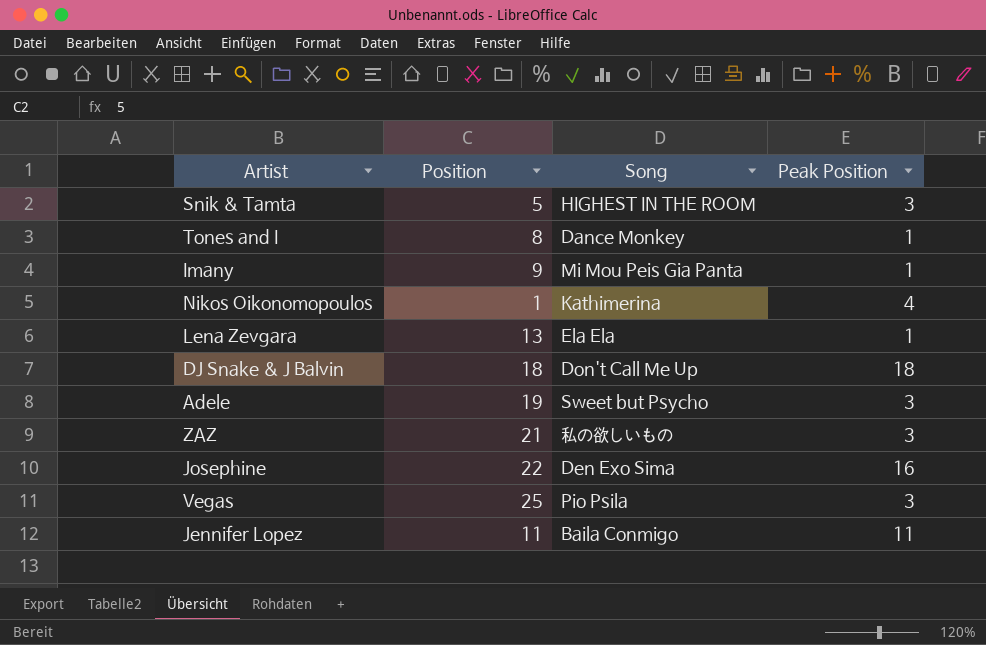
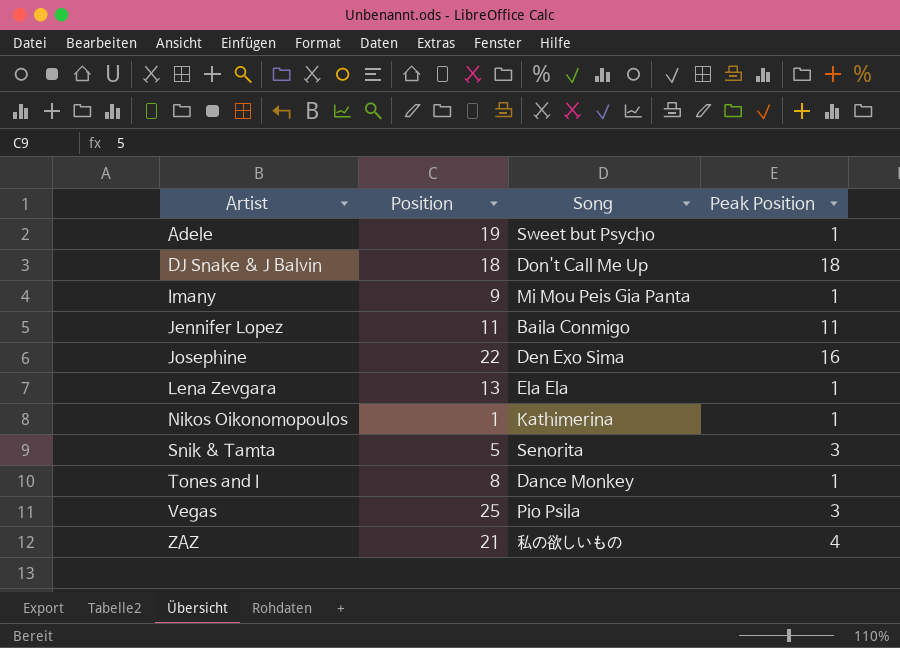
row order: none -> Artist ascending
Adele | Peak Position: 3 -> 1
Nikos Oikonomopoulos | Peak Position: 4 -> 1
Snik & Tamta | Song: HIGHEST IN THE ROOM -> Senorita
ZAZ | Peak Position: 3 -> 4

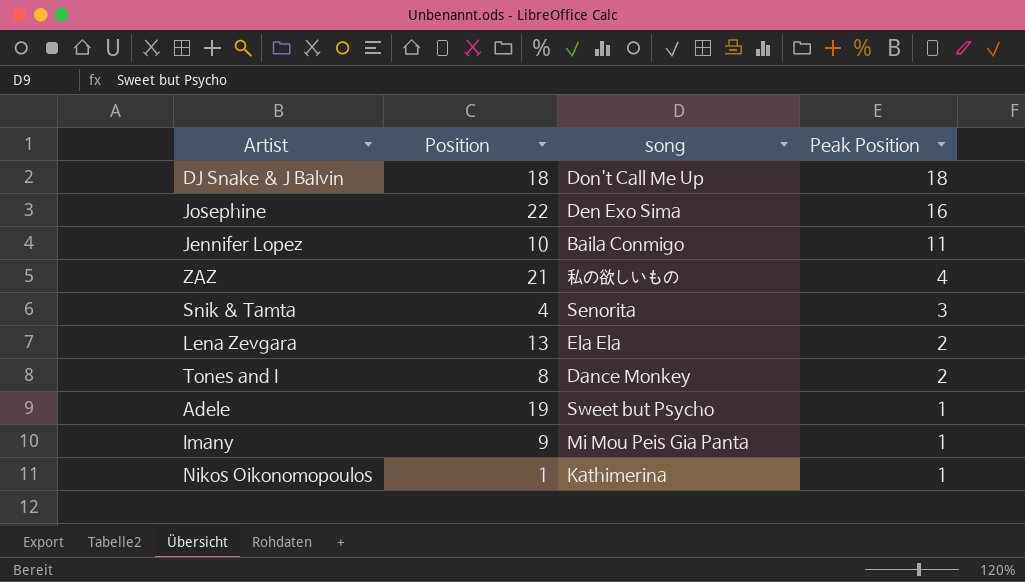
row order: Artist ascending -> Peak Position descending
column name: Song -> song
row Vegas: 25 | Pio Psila | 3 -> none
Jennifer Lopez | Position: 11 -> 10
Snik & Tamta | Position: 5 -> 4
Lena Zevgara | Peak Position: 1 -> 2
Tones and I | Peak Position: 1 -> 2

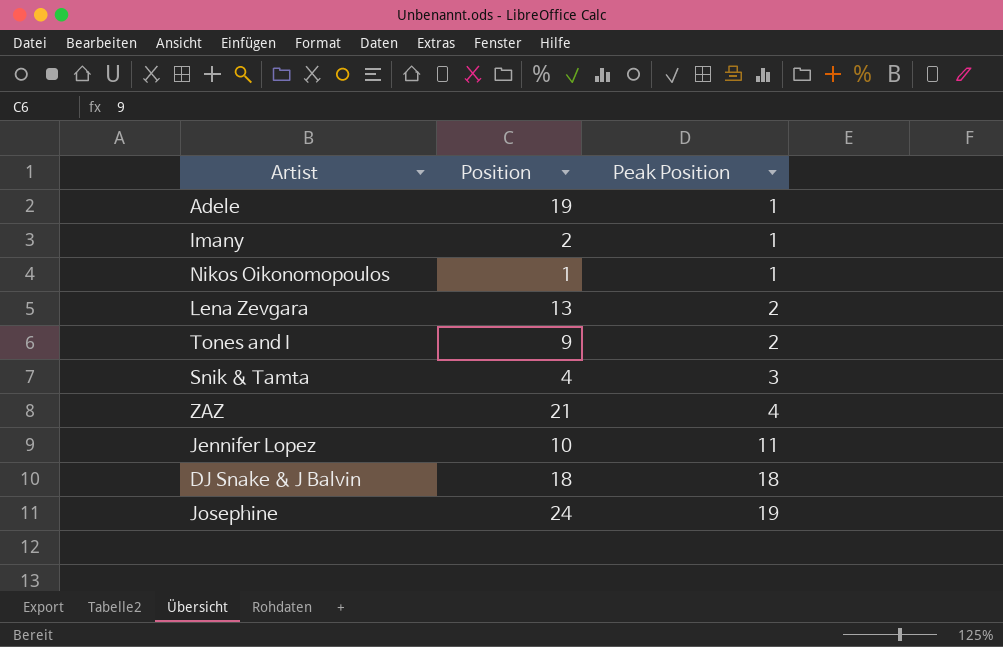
row order: Peak Position descending -> Peak Position ascending
column song | position: 3 -> none
Imany | Position: 9 -> 2
Tones and I | Position: 8 -> 9
Josephine | Position: 22 -> 24
Josephine | Peak Position: 16 -> 19

